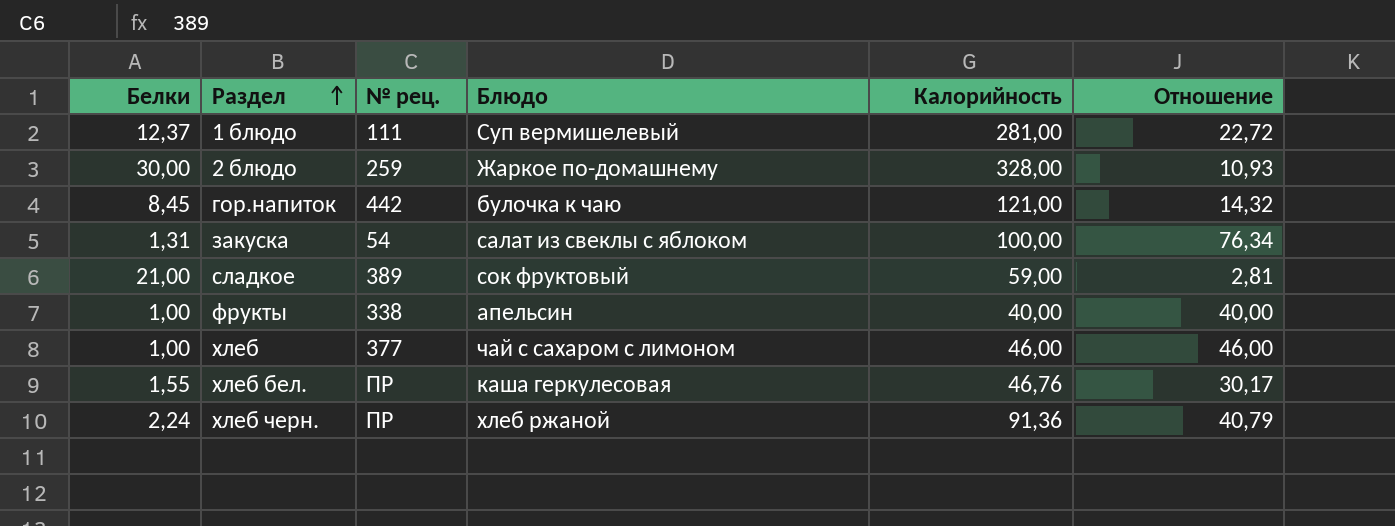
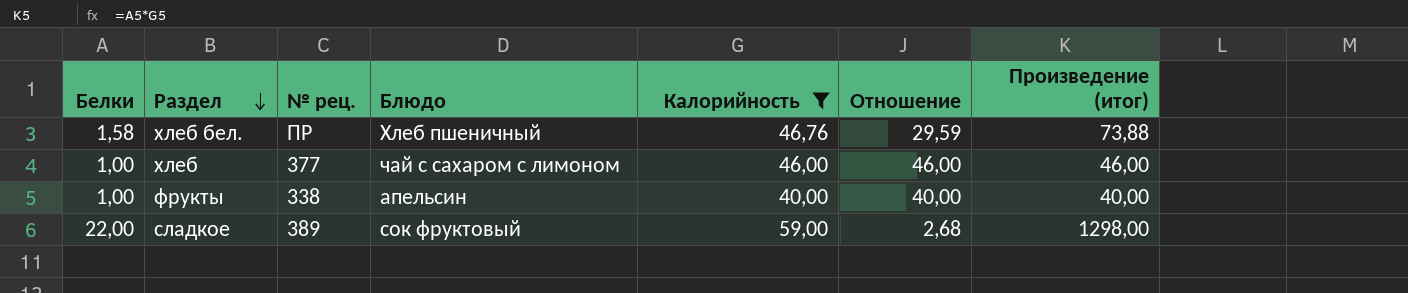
filter: none -> Калорийность <= 59,00
row order: Раздел ascending -> Раздел descending
column Произведение (итог) | formula: none -> [Белки] * [Калорийность]
хлеб бел. | Белки: 1,55 -> 1,58
хлеб бел. | Блюдо: каша геркулесовая -> Хлеб пшеничный
хлеб бел. | Отношение: 30,17 -> 29,59
сладкое | Белки: 21,00 -> 22,00
сладкое | Отношение: 2,81 -> 2,68

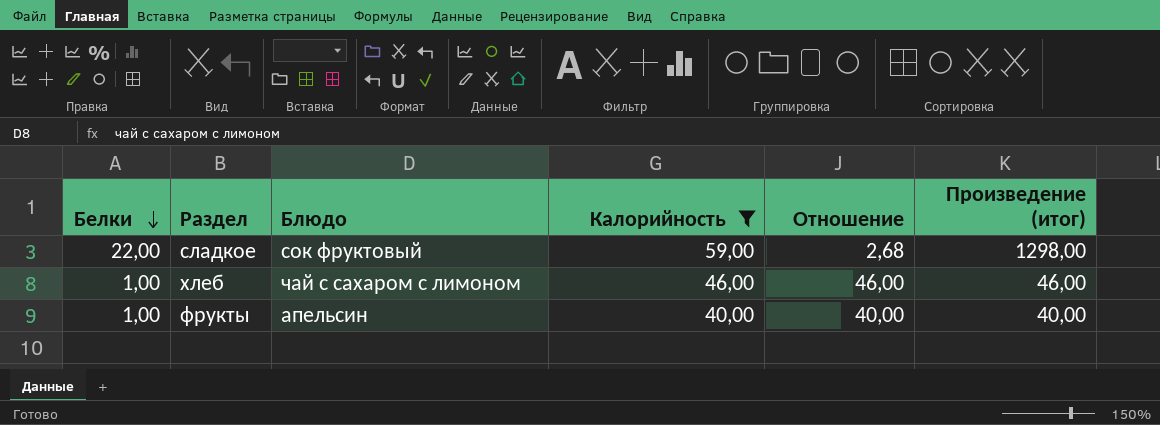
row order: Раздел descending -> Белки descending
column № рец. | position: 3 -> none
row хлеб бел.: 1,58 | ПР | Хлеб пшеничный | 46,76 | 29,59 | 73,88 -> none

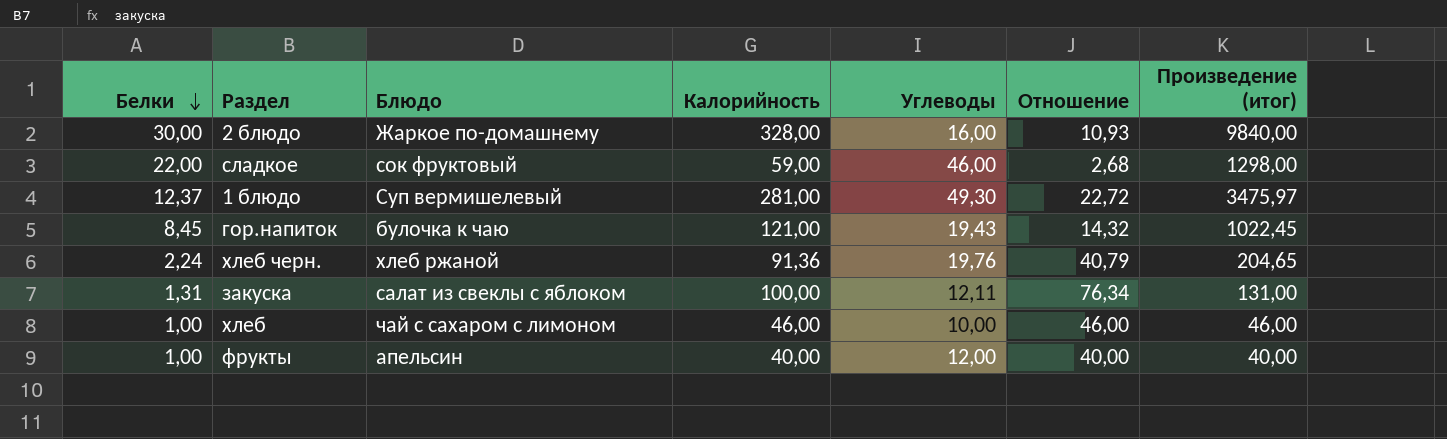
filter: Калорийность <= 59,00 -> none
column Углеводы | position: none -> 5

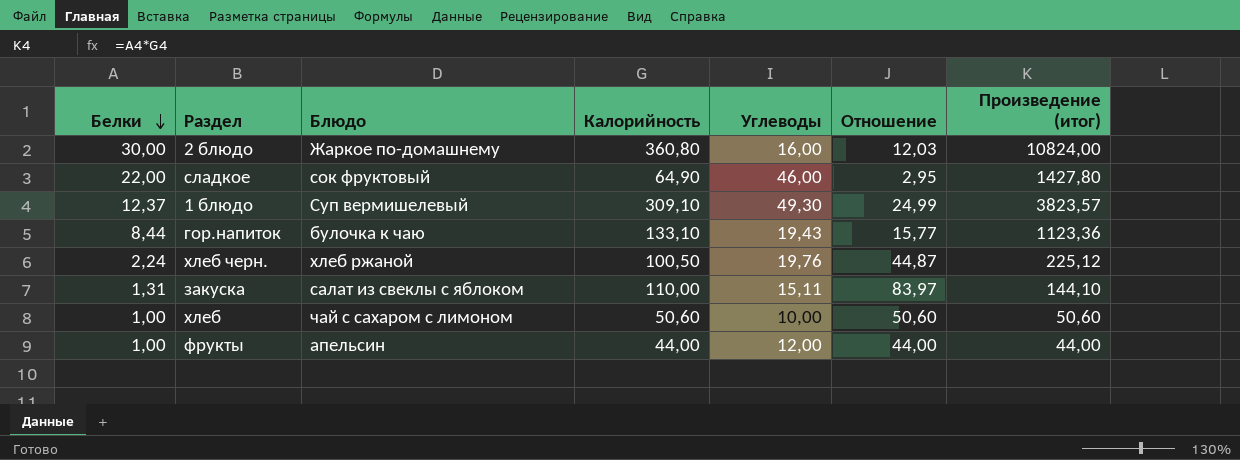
2 блюдо | Калорийность: 328,00 -> 360,80
2 блюдо | Отношение: 10,93 -> 12,03
2 блюдо | Произведение (итог): 9840,00 -> 10824,00
сладкое | Калорийность: 59,00 -> 64,90
сладкое | Отношение: 2,68 -> 2,95
сладкое | Произведение (итог): 1298,00 -> 1427,80
1 блюдо | Калорийность: 281,00 -> 309,10
1 блюдо | Отношение: 22,72 -> 24,99
1 блюдо | Произведение (итог): 3475,97 -> 3823,57
гор.напиток | Белки: 8,45 -> 8,44
гор.напиток | Калорийность: 121,00 -> 133,10
гор.напиток | Отношение: 14,32 -> 15,77
гор.напиток | Произведение (итог): 1022,45 -> 1123,36
хлеб черн. | Калорийность: 91,36 -> 100,50
хлеб черн. | Отношение: 40,79 -> 44,87
хлеб черн. | Произведение (итог): 204,65 -> 225,12
закуска | Калорийность: 100,00 -> 110,00
закуска | Углеводы: 12,11 -> 15,11
закуска | Отношение: 76,34 -> 83,97
закуска | Произведение (итог): 131,00 -> 144,10
хлеб | Калорийность: 46,00 -> 50,60
хлеб | Отношение: 46,00 -> 50,60
хлеб | Произведение (итог): 46,00 -> 50,60
фрукты | Калорийность: 40,00 -> 44,00
фрукты | Отношение: 40,00 -> 44,00
фрукты | Произведение (итог): 40,00 -> 44,00

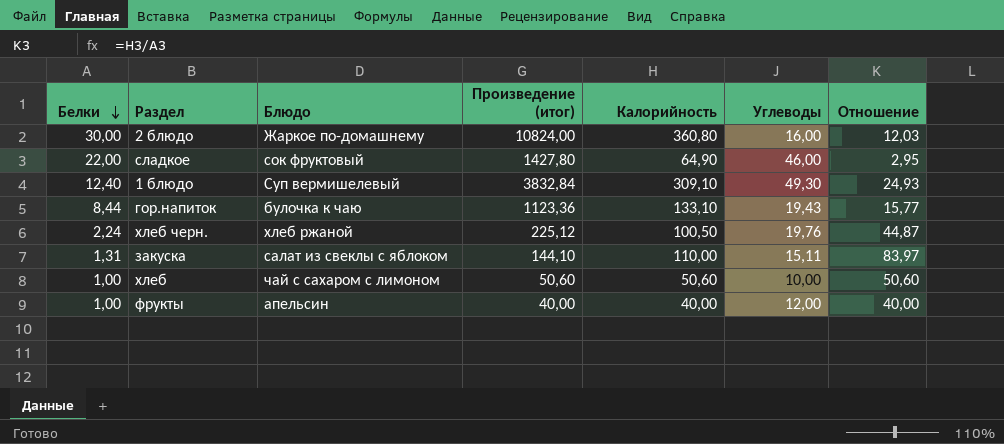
column Произведение (итог) | position: 7 -> 4
1 блюдо | Белки: 12,37 -> 12,40
1 блюдо | Произведение (итог): 3823,57 -> 3832,84
1 блюдо | Отношение: 24,99 -> 24,93
фрукты | Произведение (итог): 44,00 -> 40,00
фрукты | Калорийность: 44,00 -> 40,00
фрукты | Отношение: 44,00 -> 40,00

